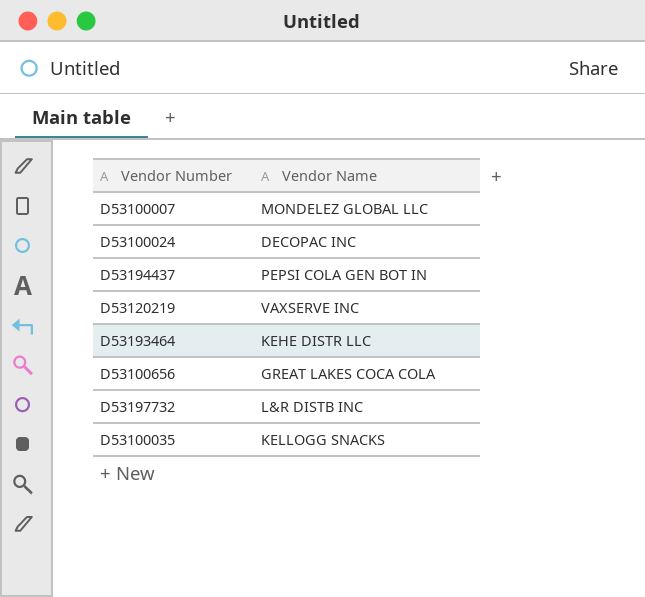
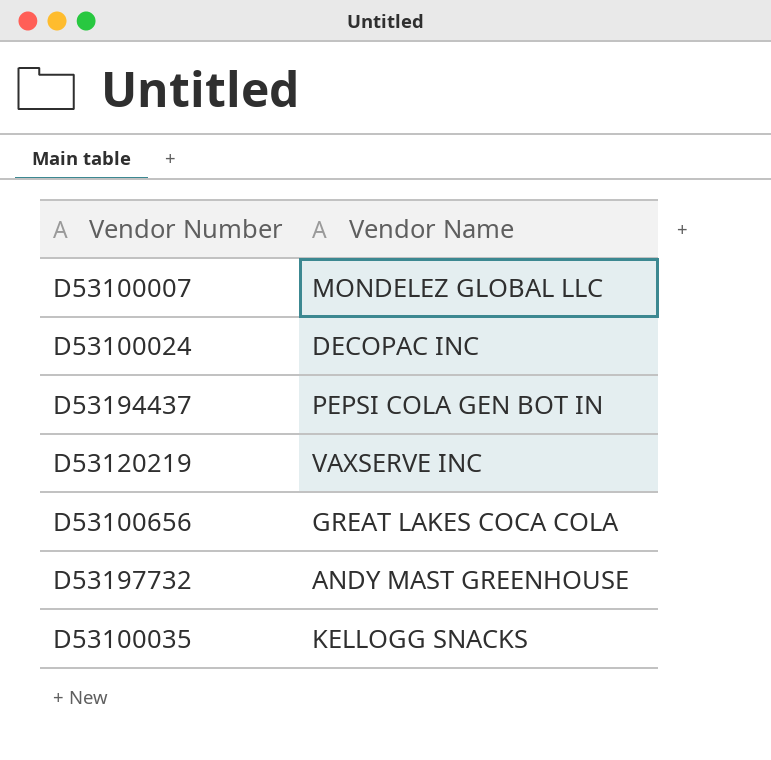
row D53193464: KEHE DISTR LLC -> none
D53197732 | Vendor Name: L&R DISTB INC -> ANDY MAST GREENHOUSE

